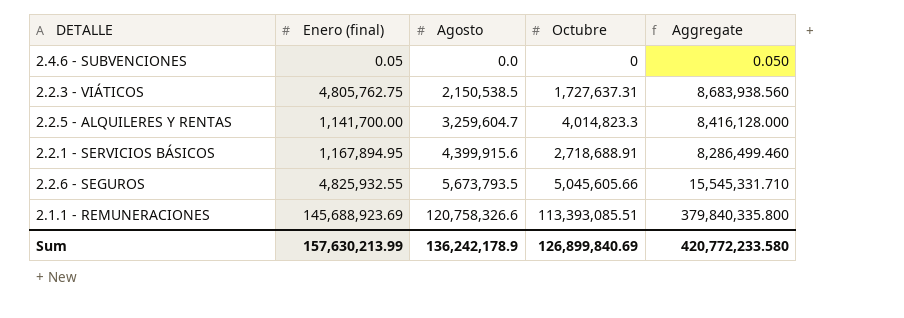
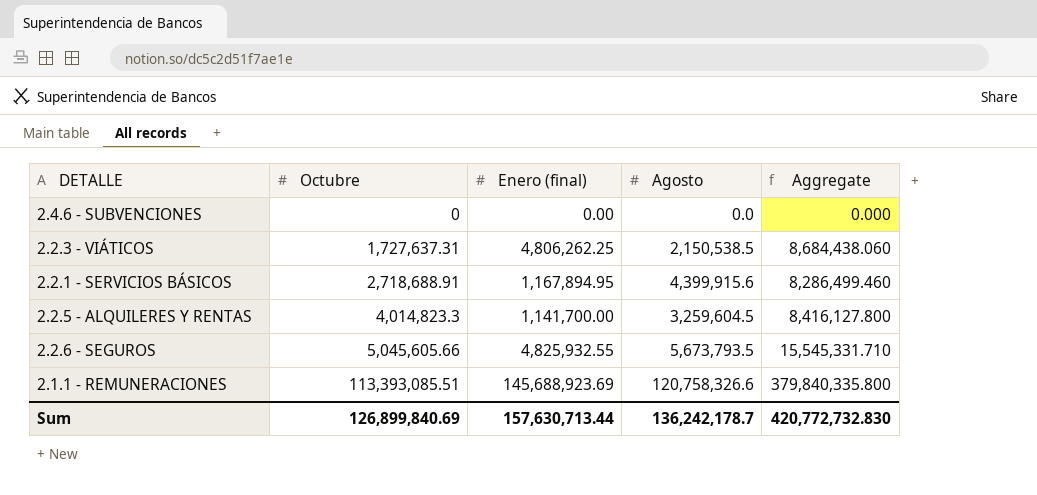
row order: Agosto ascending -> Octubre ascending
column Octubre | position: 4 -> 2
2.4.6 - SUBVENCIONES | Enero (final): 0.05 -> 0.00
2.4.6 - SUBVENCIONES | Aggregate: 0.050 -> 0.000
2.2.3 - VIÁTICOS | Enero (final): 4,805,762.75 -> 4,806,262.25
2.2.3 - VIÁTICOS | Aggregate: 8,683,938.560 -> 8,684,438.060
2.2.5 - ALQUILERES Y RENTAS | Agosto: 3,259,604.7 -> 3,259,604.5
2.2.5 - ALQUILERES Y RENTAS | Aggregate: 8,416,128.000 -> 8,416,127.800
Sum | Enero (final): 157,630,213.99 -> 157,630,713.44
Sum | Agosto: 136,242,178.9 -> 136,242,178.7
Sum | Aggregate: 420,772,233.580 -> 420,772,732.830

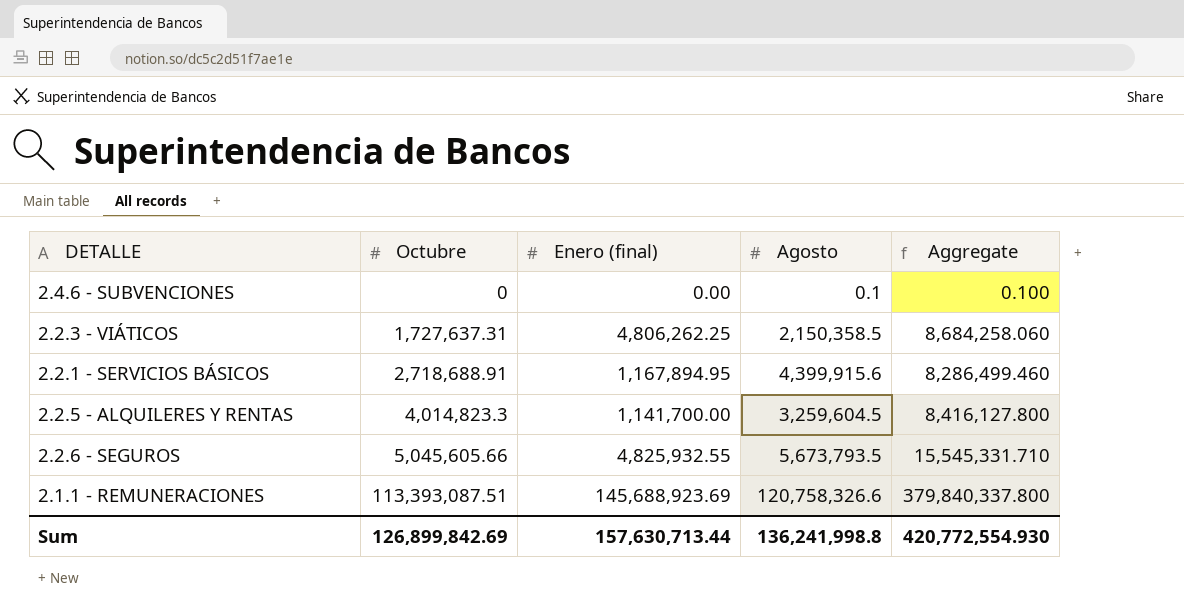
2.4.6 - SUBVENCIONES | Agosto: 0.0 -> 0.1
2.4.6 - SUBVENCIONES | Aggregate: 0.000 -> 0.100
2.2.3 - VIÁTICOS | Agosto: 2,150,538.5 -> 2,150,358.5
2.2.3 - VIÁTICOS | Aggregate: 8,684,438.060 -> 8,684,258.060
2.1.1 - REMUNERACIONES | Octubre: 113,393,085.51 -> 113,393,087.51
2.1.1 - REMUNERACIONES | Aggregate: 379,840,335.800 -> 379,840,337.800
Sum | Octubre: 126,899,840.69 -> 126,899,842.69
Sum | Agosto: 136,242,178.7 -> 136,241,998.8
Sum | Aggregate: 420,772,732.830 -> 420,772,554.930

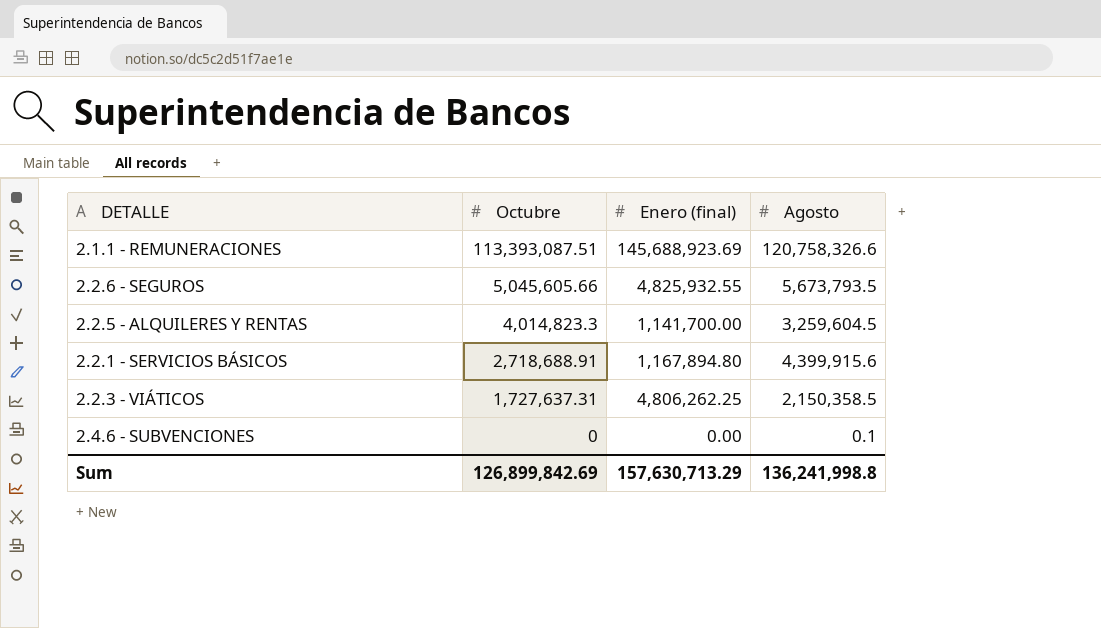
row order: Octubre ascending -> Octubre descending
column Aggregate | formula: [Octubre] + [Enero (final)] + [Agosto] -> none
2.2.1 - SERVICIOS BÁSICOS | Enero (final): 1,167,894.95 -> 1,167,894.80
Sum | Enero (final): 157,630,713.44 -> 157,630,713.29

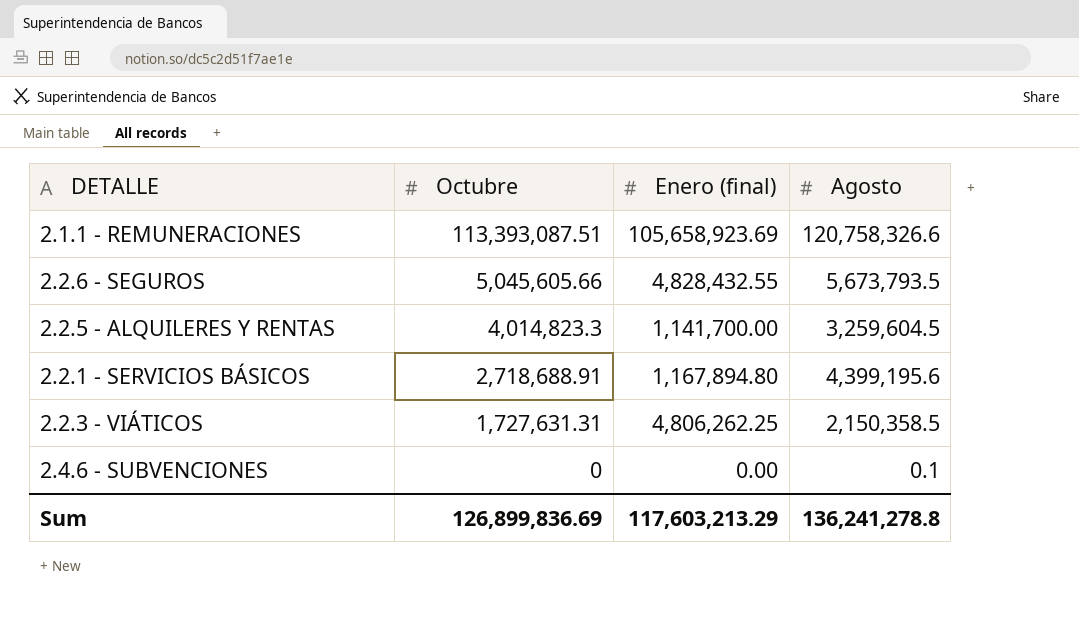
2.1.1 - REMUNERACIONES | Enero (final): 145,688,923.69 -> 105,658,923.69
2.2.6 - SEGUROS | Enero (final): 4,825,932.55 -> 4,828,432.55
2.2.1 - SERVICIOS BÁSICOS | Agosto: 4,399,915.6 -> 4,399,195.6
2.2.3 - VIÁTICOS | Octubre: 1,727,637.31 -> 1,727,631.31
Sum | Octubre: 126,899,842.69 -> 126,899,836.69
Sum | Enero (final): 157,630,713.29 -> 117,603,213.29
Sum | Agosto: 136,241,998.8 -> 136,241,278.8

